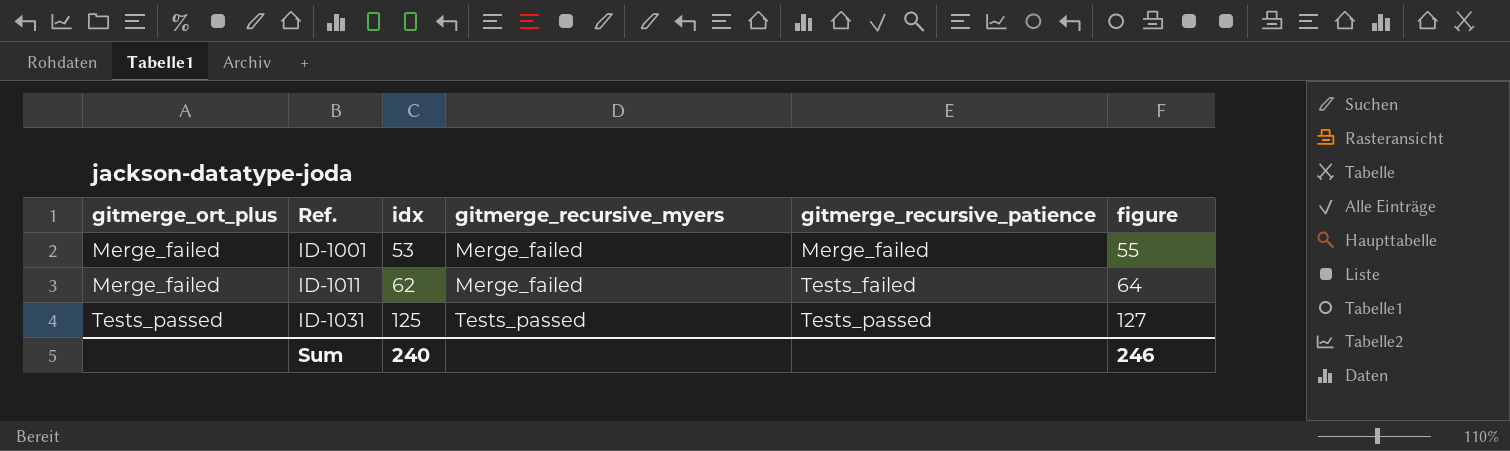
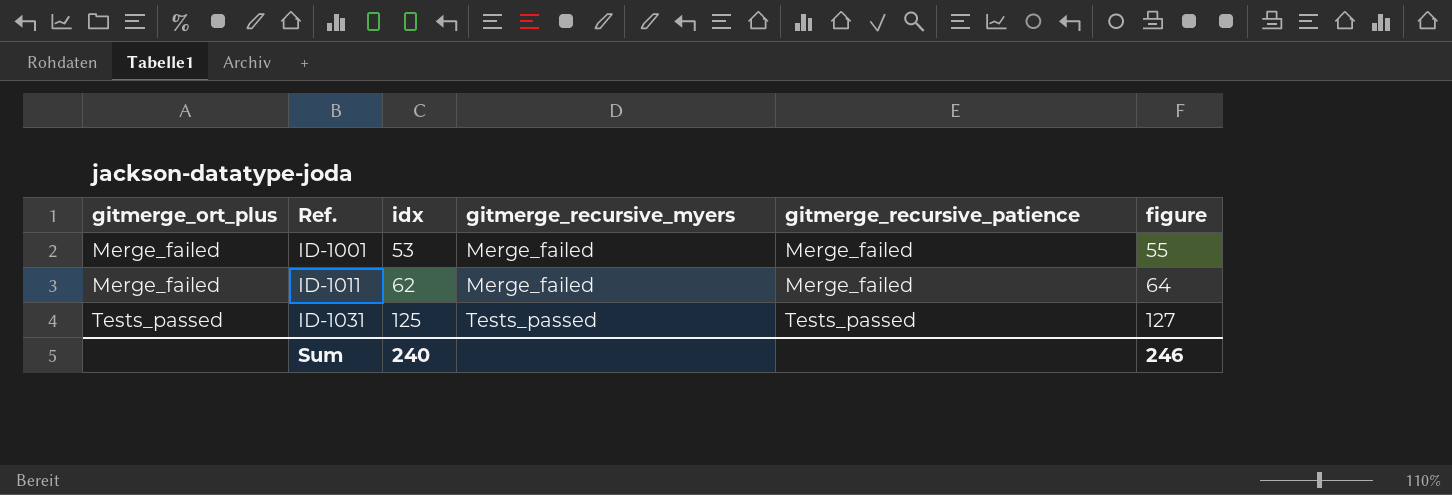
ID-1011 | gitmerge_recursive_patience: Tests_failed -> Merge_failed

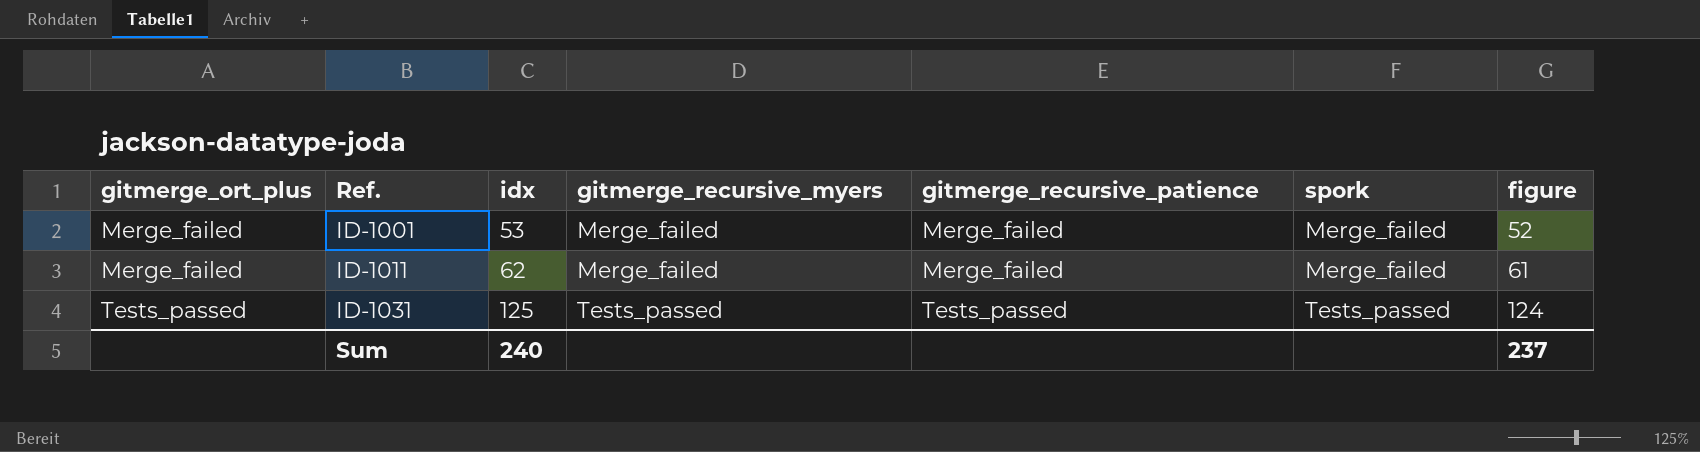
column spork | position: none -> 6
column figure | formula: [idx] + 2 -> [idx] - 1
Sum | figure: 246 -> 237

